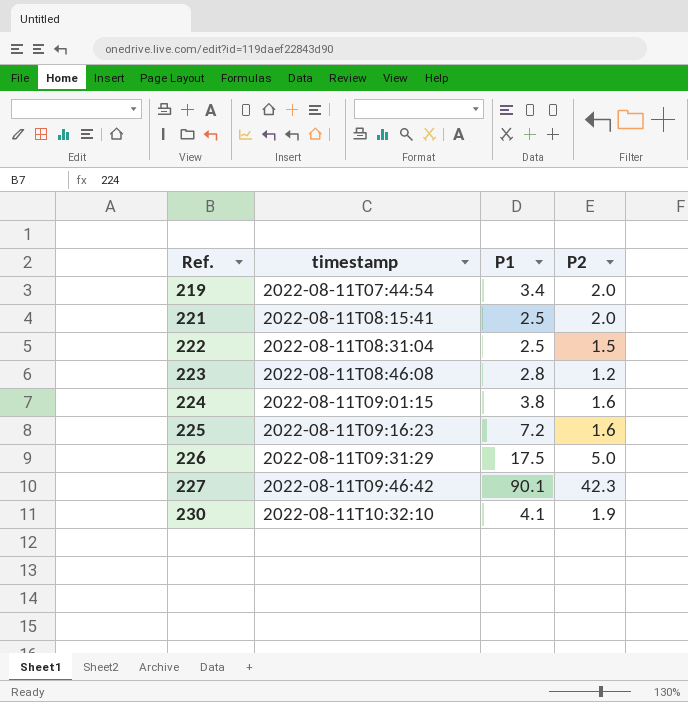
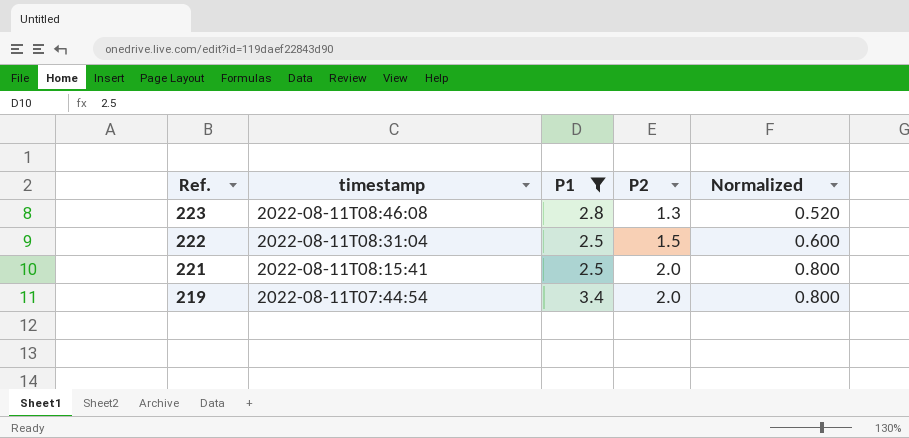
filter: none -> P1 <= 3.4
row order: Ref. ascending -> Ref. descending
column Normalized | formula: none -> [P2] * 0.4
223 | P2: 1.2 -> 1.3

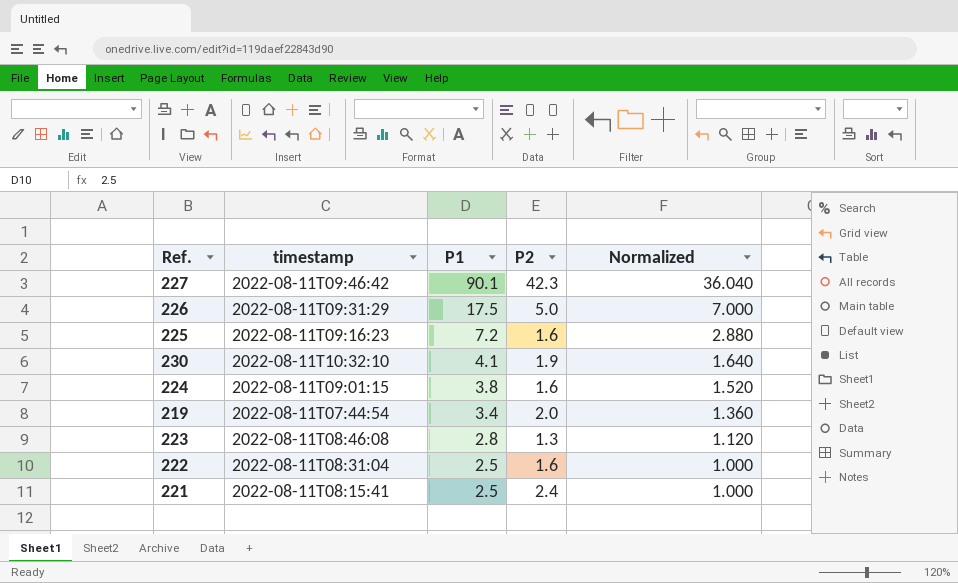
filter: P1 <= 3.4 -> none
row order: Ref. descending -> P1 descending
column Normalized | formula: [P2] * 0.4 -> [P1] * 0.4
222 | P2: 1.5 -> 1.6
221 | P2: 2.0 -> 2.4

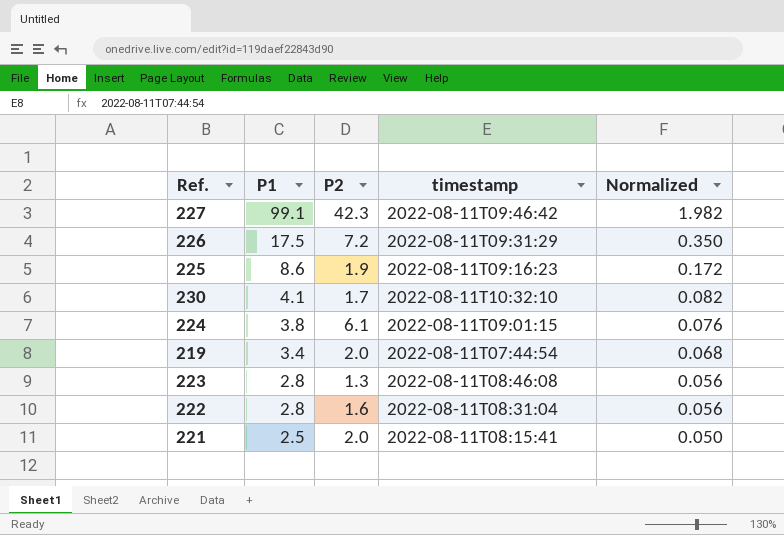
column timestamp | position: 2 -> 4
column Normalized | formula: [P1] * 0.4 -> [P1] * 0.02
227 | P1: 90.1 -> 99.1
226 | P2: 5.0 -> 7.2
225 | P1: 7.2 -> 8.6
225 | P2: 1.6 -> 1.9
230 | P2: 1.9 -> 1.7
224 | P2: 1.6 -> 6.1
222 | P1: 2.5 -> 2.8
221 | P2: 2.4 -> 2.0

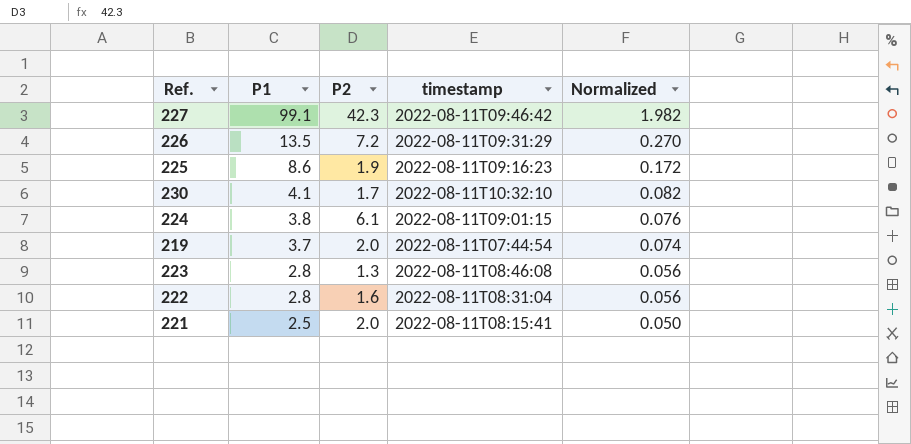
226 | P1: 17.5 -> 13.5
226 | Normalized: 0.350 -> 0.270
219 | P1: 3.4 -> 3.7
219 | Normalized: 0.068 -> 0.074

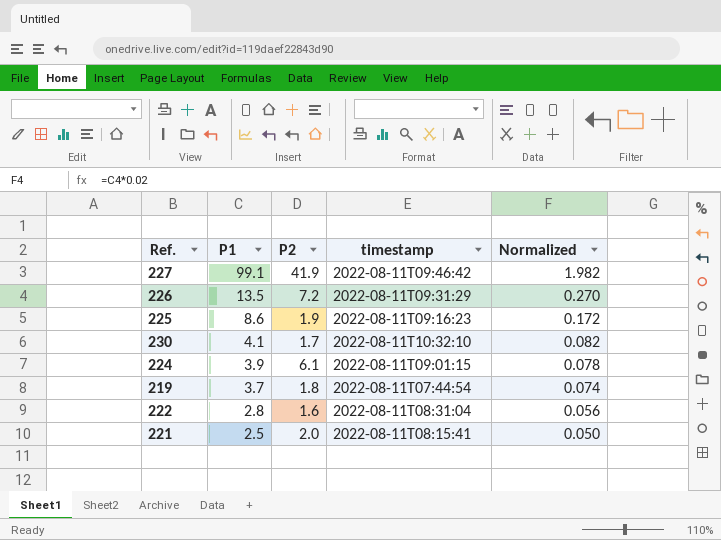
row 223: 2.8 | 1.3 | 2022-08-11T08:46:08 | 0.056 -> none
227 | P2: 42.3 -> 41.9
224 | P1: 3.8 -> 3.9
224 | Normalized: 0.076 -> 0.078
219 | P2: 2.0 -> 1.8

